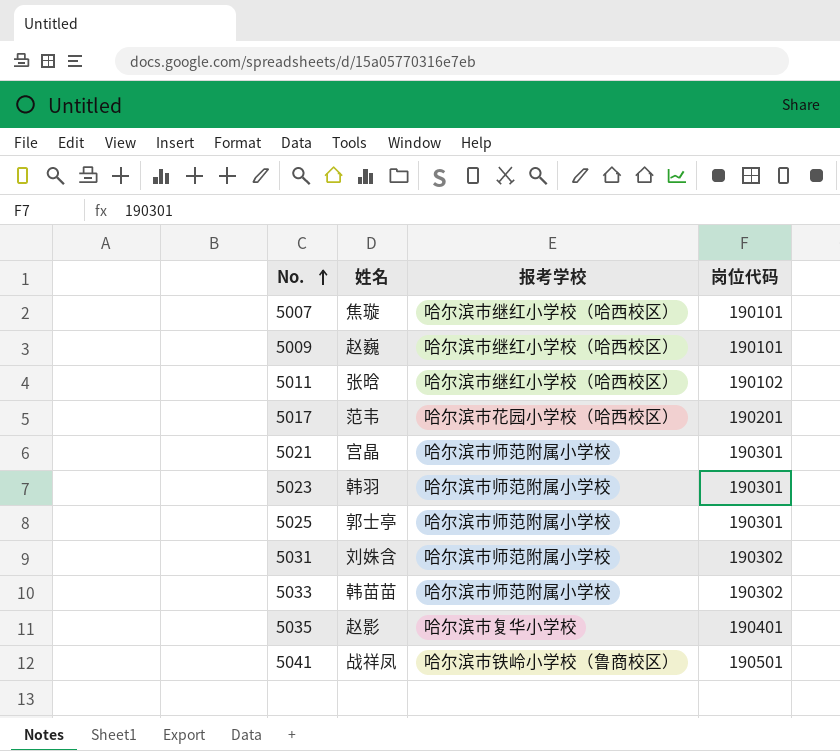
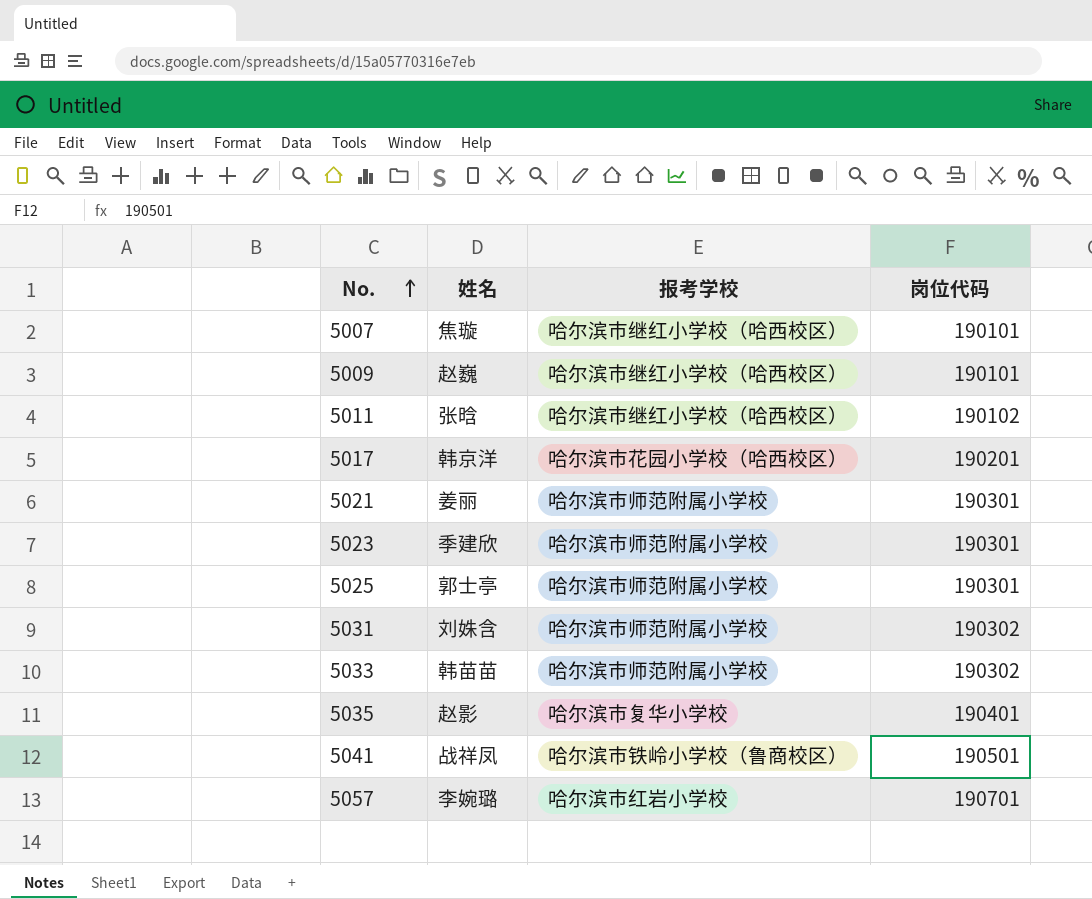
5017 | 姓名: 范韦 -> 韩京洋
5021 | 姓名: 宫晶 -> 姜丽
5023 | 姓名: 韩羽 -> 季建欣
row 5057: none -> 李婉璐 | 哈尔滨市红岩小学校 | 190701

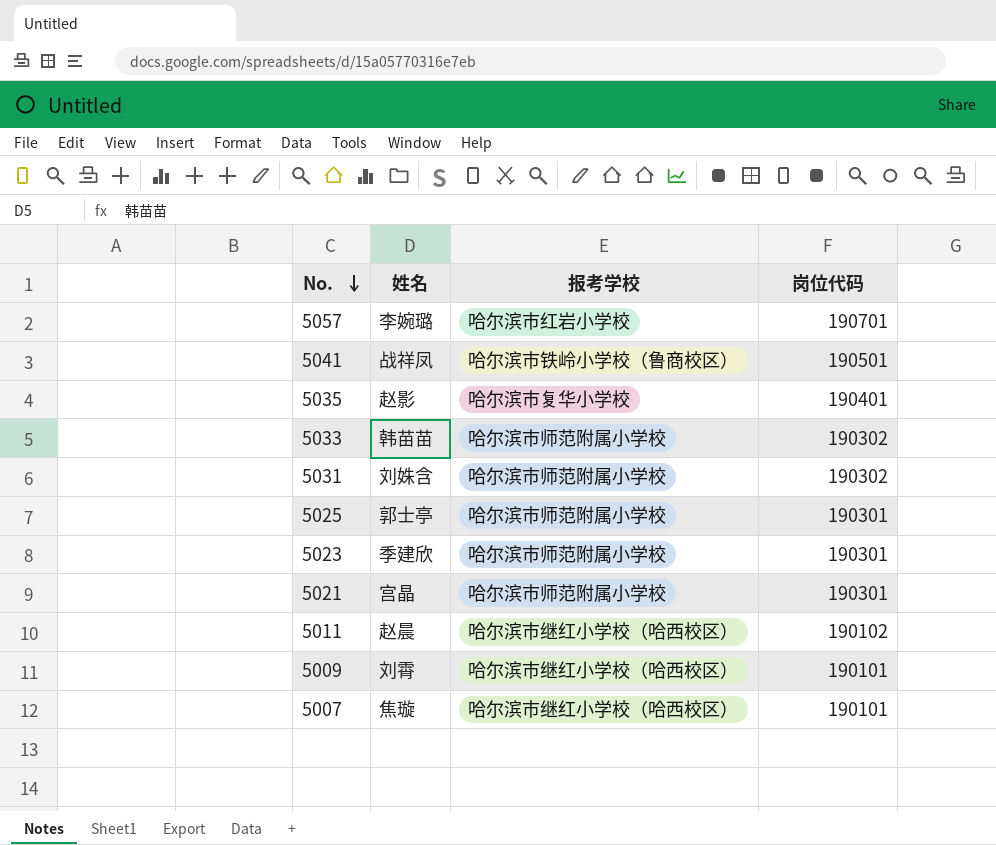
row order: No. ascending -> No. descending
row 5017: 韩京洋 | 哈尔滨市花园小学校（哈西校区） | 190201 -> none
5021 | 姓名: 姜丽 -> 宫晶
5011 | 姓名: 张晗 -> 赵晨
5009 | 姓名: 赵巍 -> 刘霄

